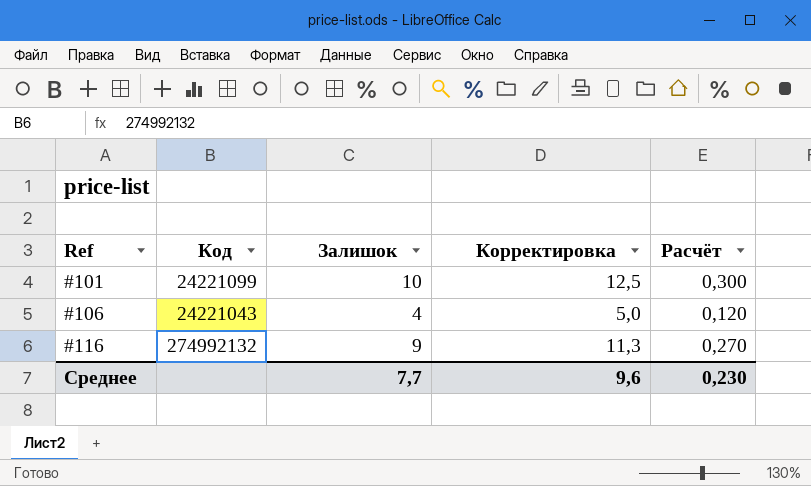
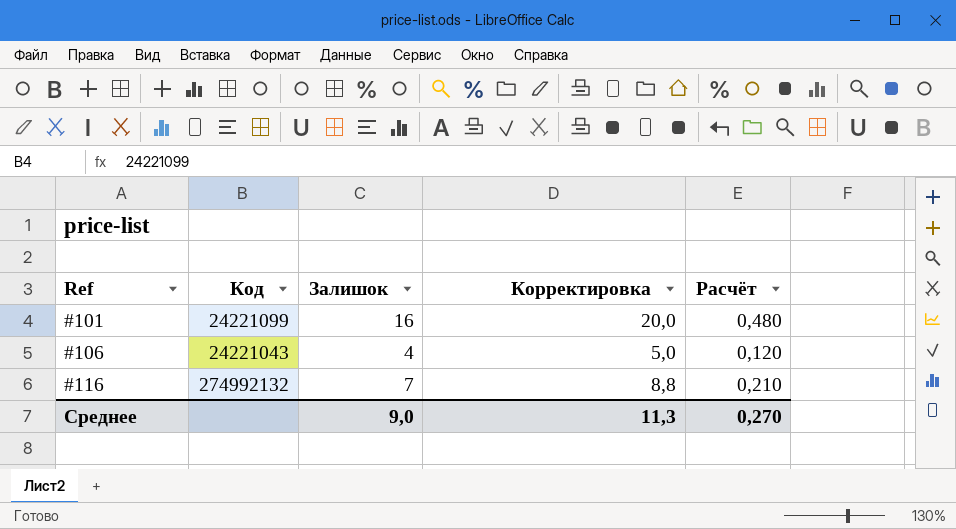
#101 | Залишок: 10 -> 16
#101 | Корректировка: 12,5 -> 20,0
#101 | Расчёт: 0,300 -> 0,480
#116 | Залишок: 9 -> 7
#116 | Корректировка: 11,3 -> 8,8
#116 | Расчёт: 0,270 -> 0,210
Среднее | Залишок: 7,7 -> 9,0
Среднее | Корректировка: 9,6 -> 11,3
Среднее | Расчёт: 0,230 -> 0,270

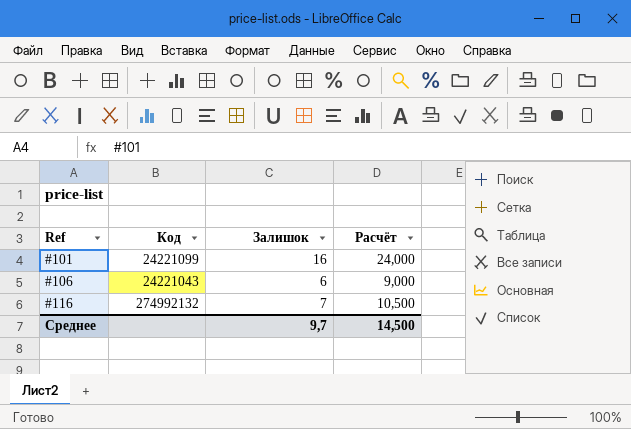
column Корректировка | formula: [Залишок] * 1,25 -> none
column Расчёт | formula: [Залишок] * 0,03 -> [Залишок] * 1,5
#106 | Залишок: 4 -> 6
Среднее | Залишок: 9,0 -> 9,7
Среднее | Расчёт: 0,270 -> 14,500

